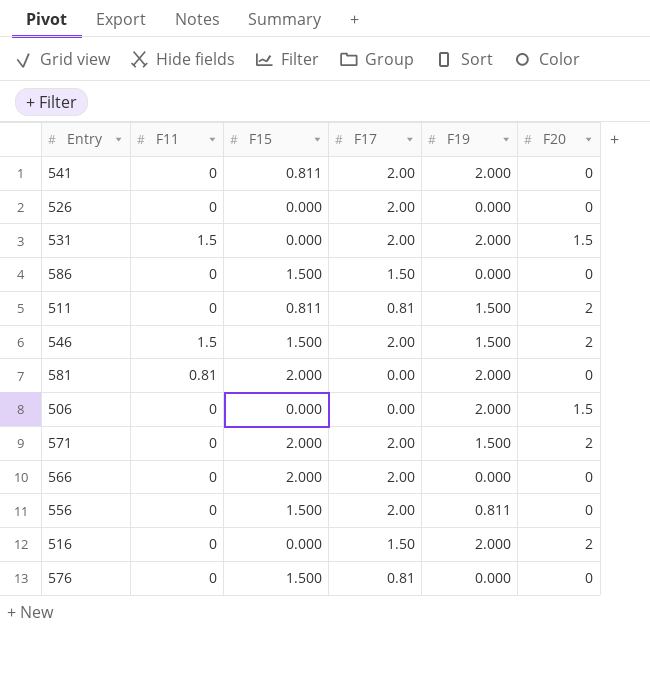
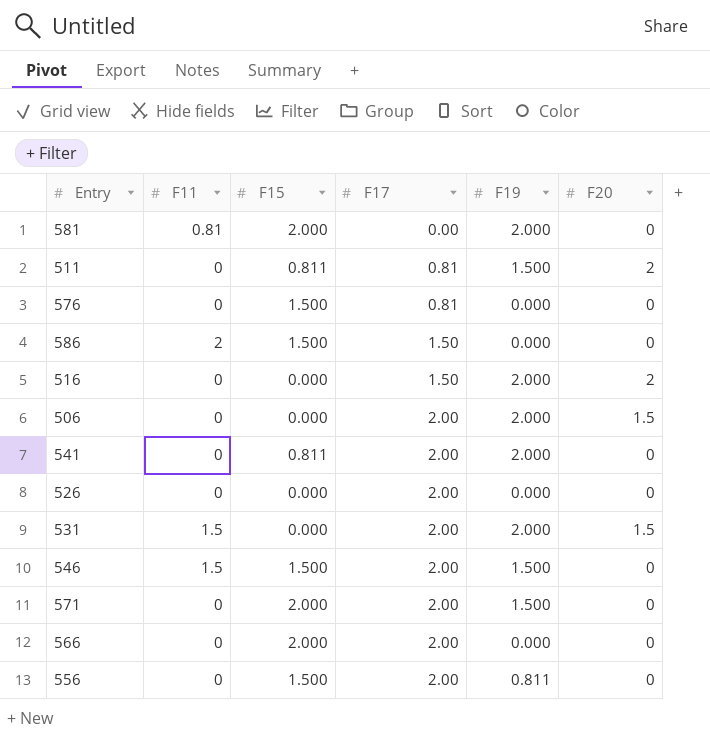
row order: none -> F17 ascending
586 | F11: 0 -> 2
506 | F17: 0.00 -> 2.00
546 | F20: 2 -> 0
571 | F20: 2 -> 0

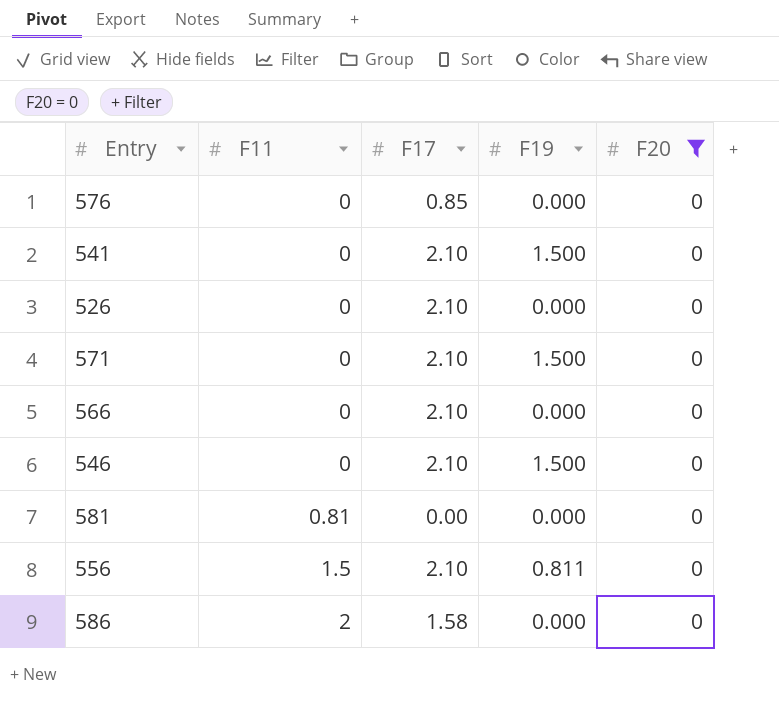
filter: none -> F20 = 0
row order: F17 ascending -> F11 ascending
column F15 | position: 3 -> none
576 | F17: 0.81 -> 0.85
541 | F17: 2.00 -> 2.10
541 | F19: 2.000 -> 1.500
526 | F17: 2.00 -> 2.10
571 | F17: 2.00 -> 2.10
566 | F17: 2.00 -> 2.10
546 | F11: 1.5 -> 0
546 | F17: 2.00 -> 2.10
581 | F19: 2.000 -> 0.000
556 | F11: 0 -> 1.5
556 | F17: 2.00 -> 2.10
586 | F17: 1.50 -> 1.58

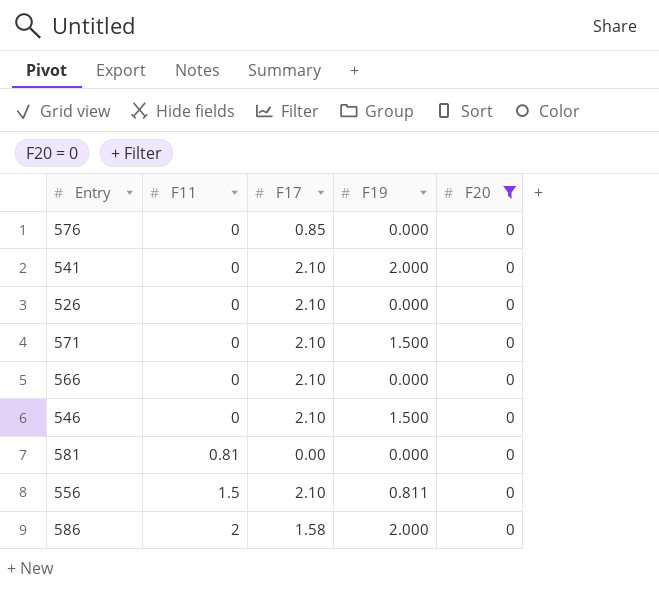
541 | F19: 1.500 -> 2.000
586 | F19: 0.000 -> 2.000

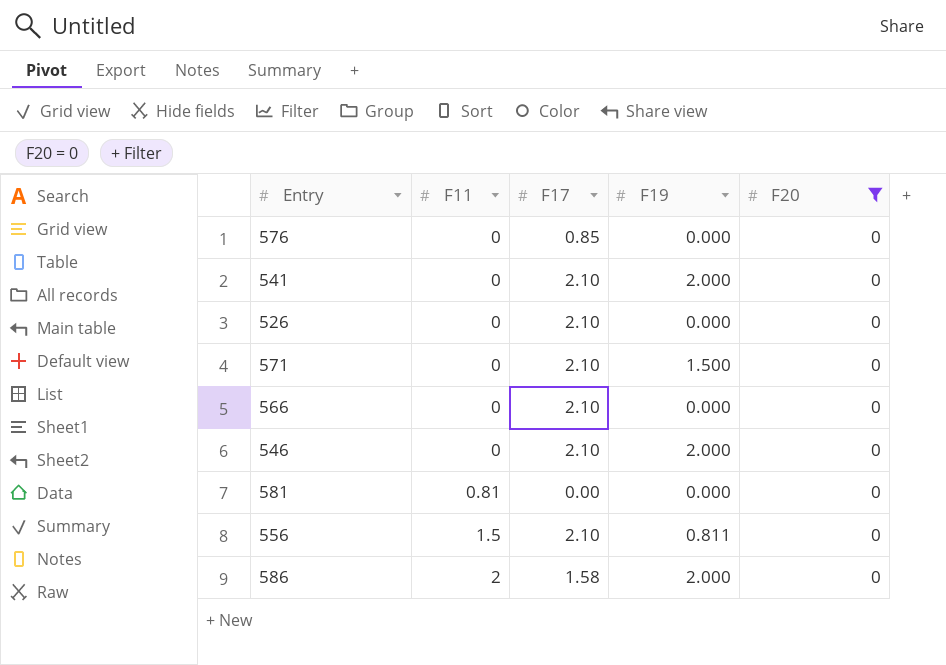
546 | F19: 1.500 -> 2.000

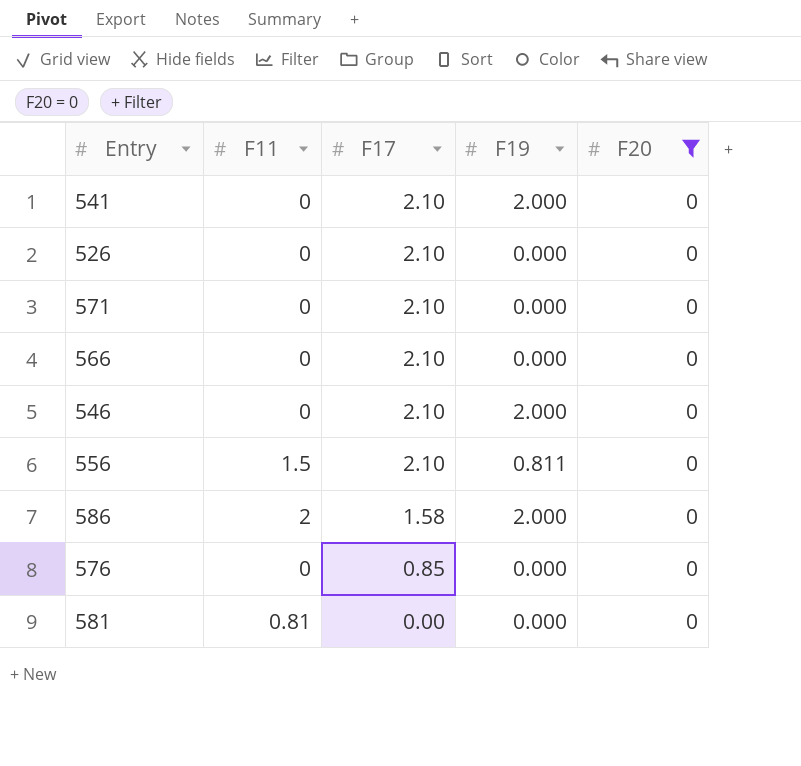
row order: F11 ascending -> F17 descending
571 | F19: 1.500 -> 0.000

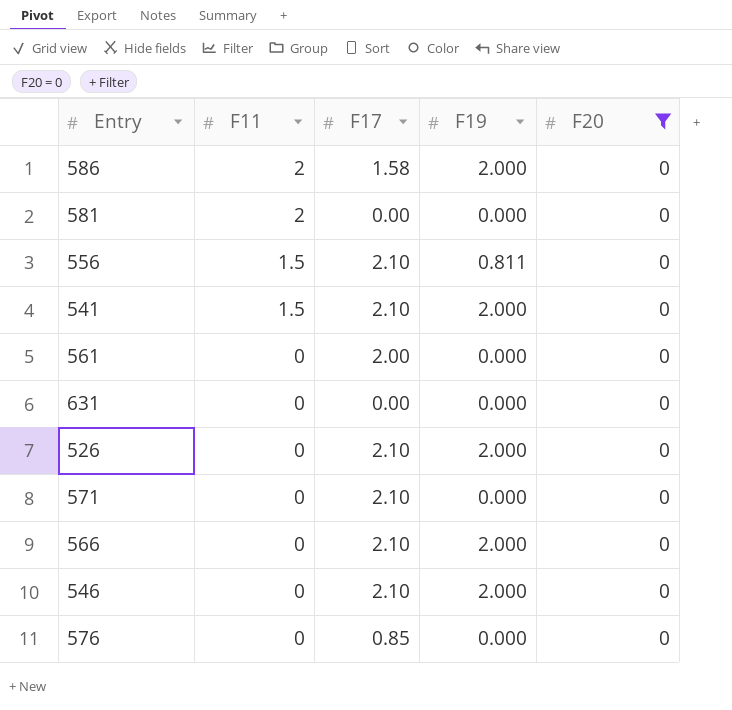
row order: F17 descending -> F11 descending
581 | F11: 0.81 -> 2
541 | F11: 0 -> 1.5
row 561: none -> 0 | 2.00 | 0.000 | 0
row 631: none -> 0 | 0.00 | 0.000 | 0
526 | F19: 0.000 -> 2.000
566 | F19: 0.000 -> 2.000

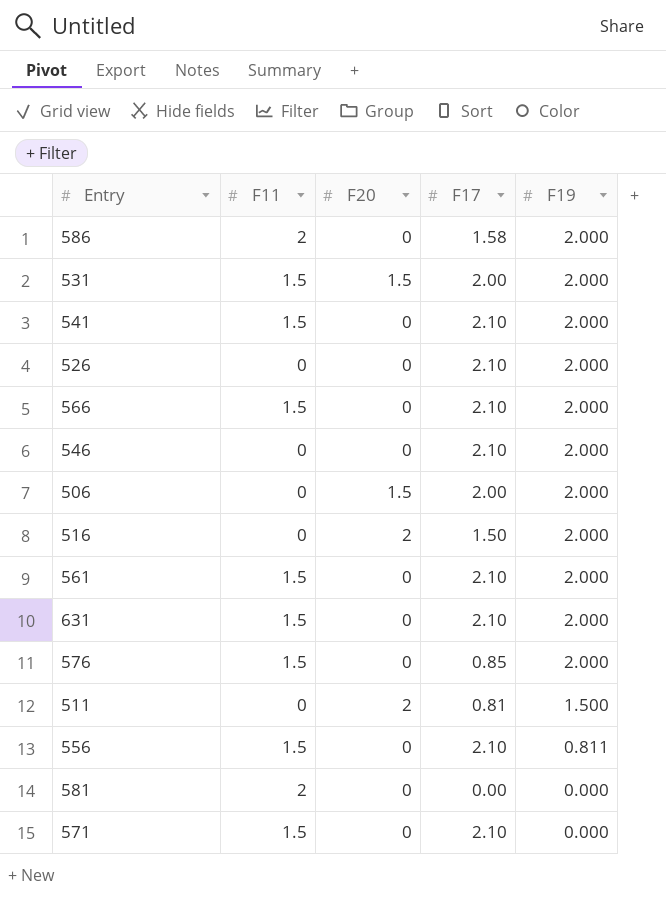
filter: F20 = 0 -> none
row order: F11 descending -> F19 descending
column F20 | position: 5 -> 3
566 | F11: 0 -> 1.5
561 | F11: 0 -> 1.5
561 | F17: 2.00 -> 2.10
561 | F19: 0.000 -> 2.000
631 | F11: 0 -> 1.5
631 | F17: 0.00 -> 2.10
631 | F19: 0.000 -> 2.000
576 | F11: 0 -> 1.5
576 | F19: 0.000 -> 2.000
571 | F11: 0 -> 1.5

